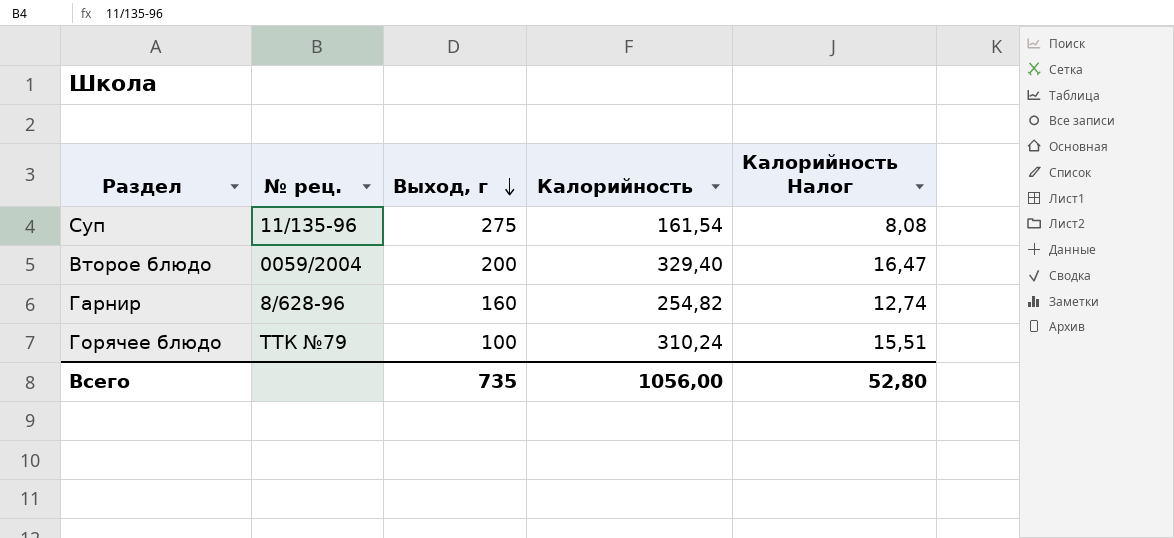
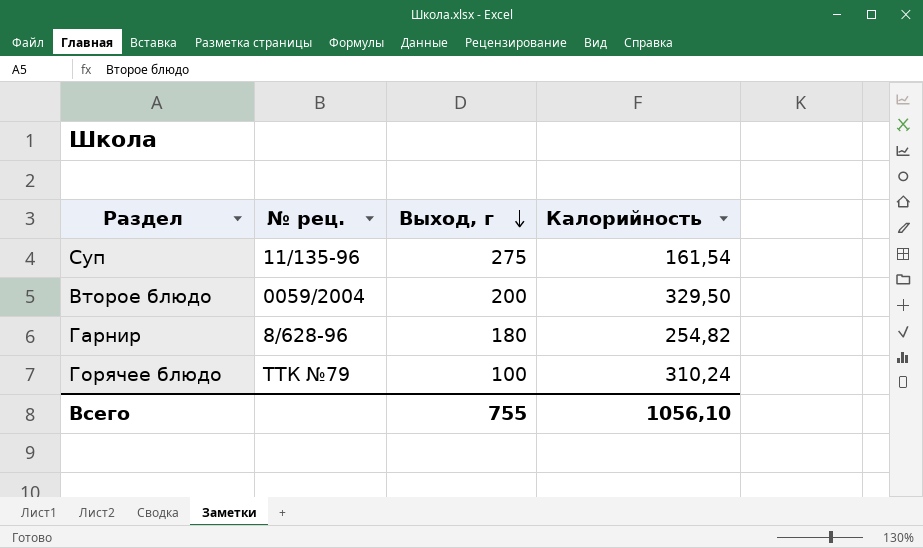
column Калорийность Налог | formula: [Калорийность] * 0,05 -> none
Второе блюдо | Калорийность: 329,40 -> 329,50
Гарнир | Выход, г: 160 -> 180
Всего | Выход, г: 735 -> 755
Всего | Калорийность: 1056,00 -> 1056,10

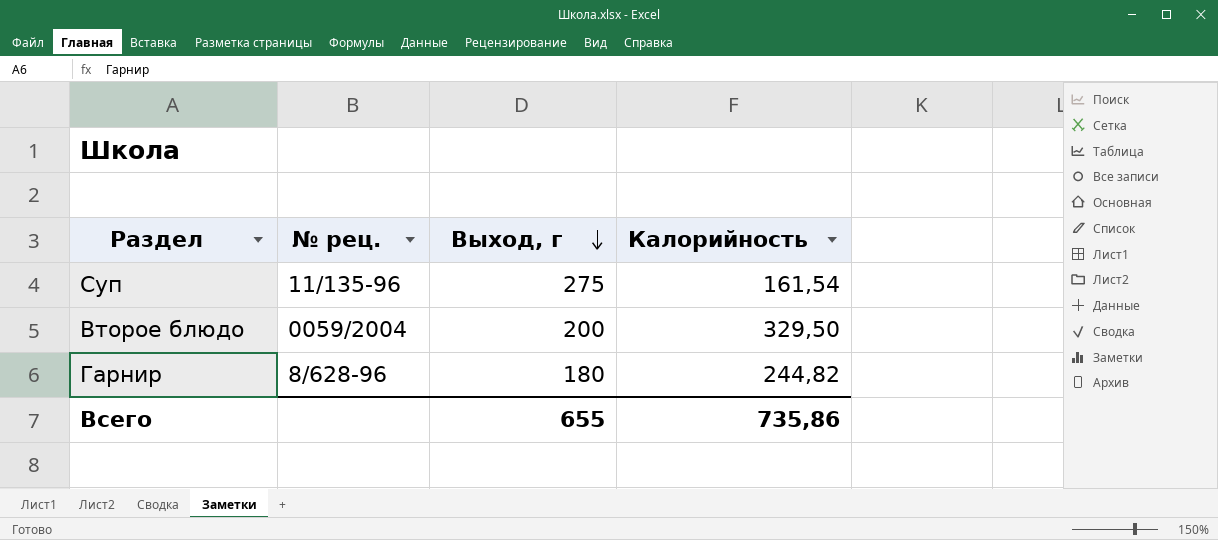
row Горячее блюдо: ТТК №79 | 100 | 310,24 -> none
Гарнир | Калорийность: 254,82 -> 244,82
Всего | Выход, г: 755 -> 655
Всего | Калорийность: 1056,10 -> 735,86

